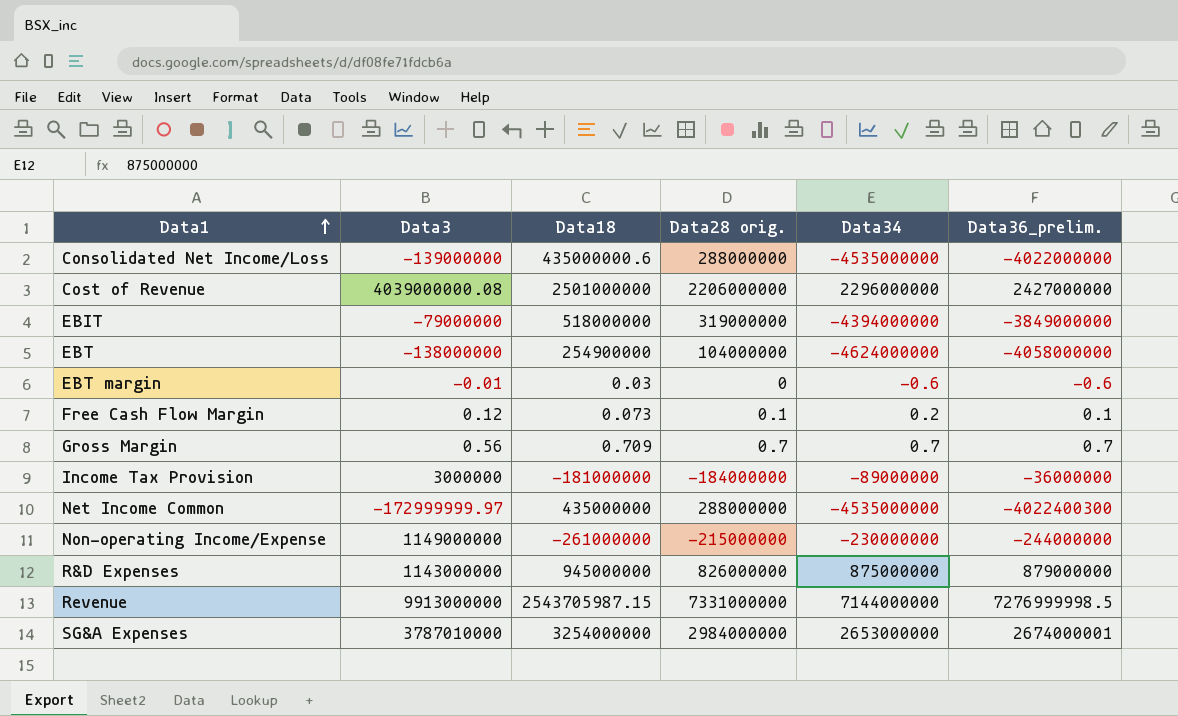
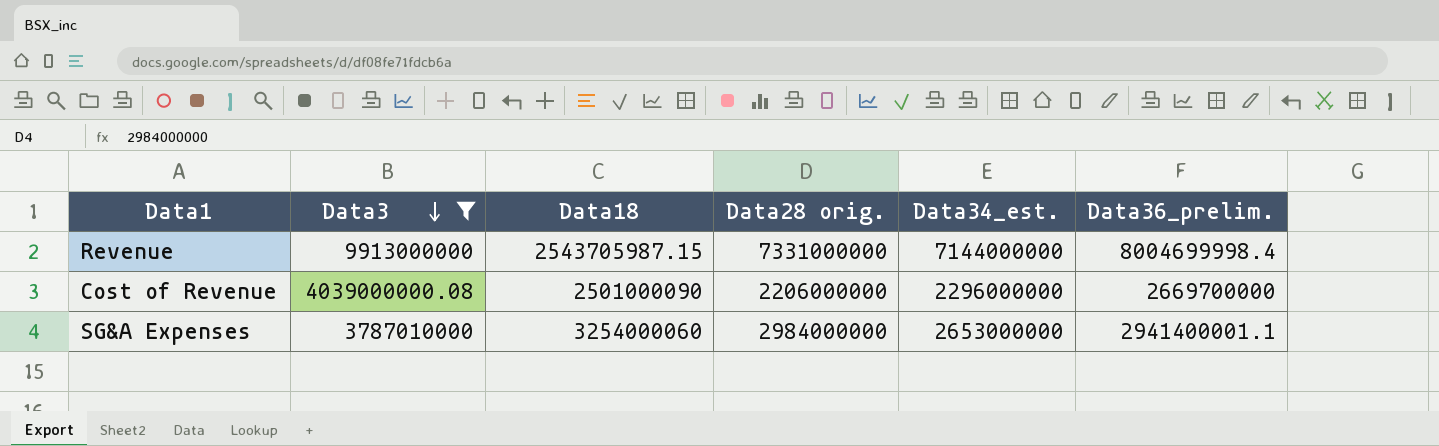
filter: none -> Data3 >= 3787010000
row order: Data1 ascending -> Data3 descending
column name: Data34 -> Data34_est.
Revenue | Data36_prelim.: 7276999998.5 -> 8004699998.4
Cost of Revenue | Data18: 2501000000 -> 2501000090
Cost of Revenue | Data36_prelim.: 2427000000 -> 2669700000
SG&A Expenses | Data18: 3254000000 -> 3254000060
SG&A Expenses | Data36_prelim.: 2674000001 -> 2941400001.1

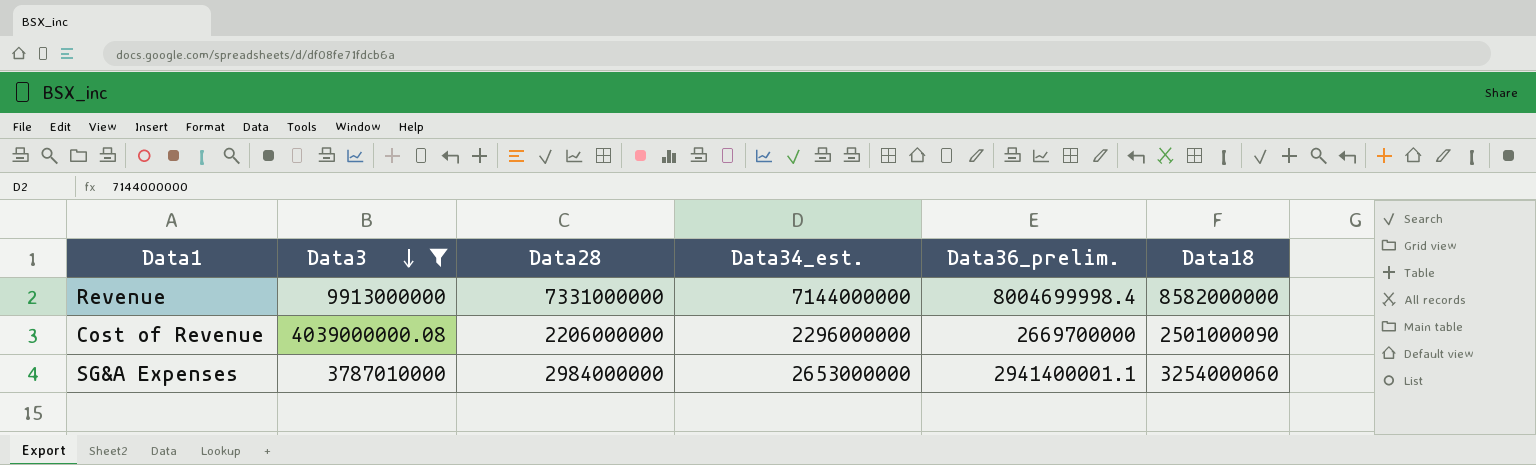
column name: Data28 orig. -> Data28
column Data18 | position: 3 -> 6
Revenue | Data18: 2543705987.15 -> 8582000000

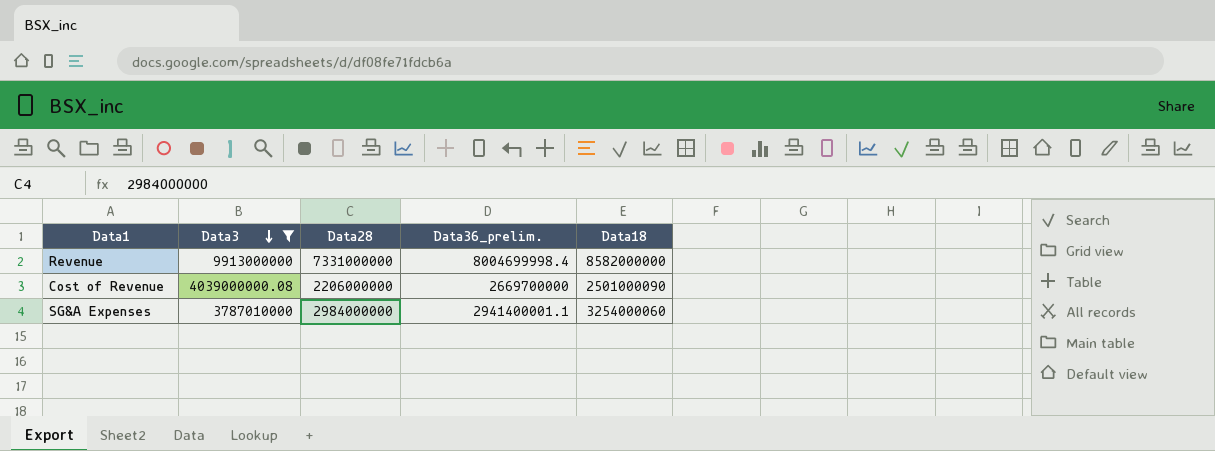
column Data34_est. | position: 4 -> none

